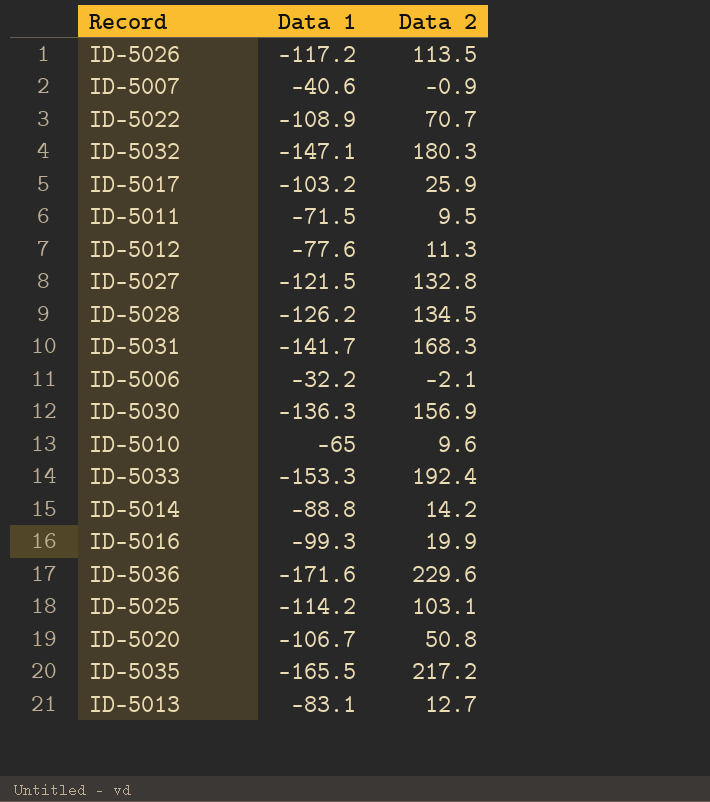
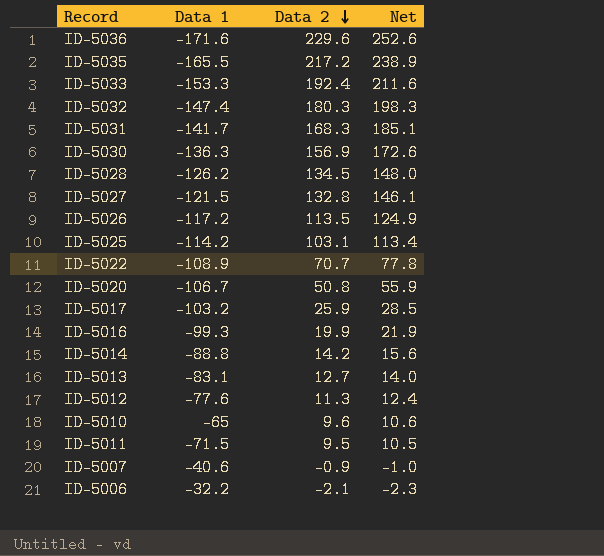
row order: none -> Data 2 descending
column Net | formula: none -> [Data 2] * 1.1
ID-5032 | Data 1: -147.1 -> -147.4

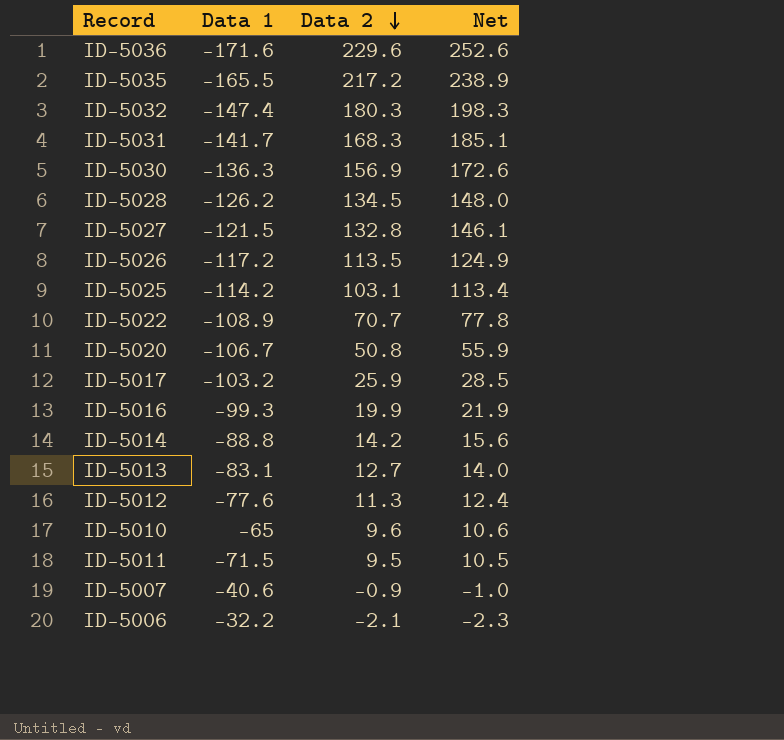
row ID-5033: -153.3 | 192.4 | 211.6 -> none

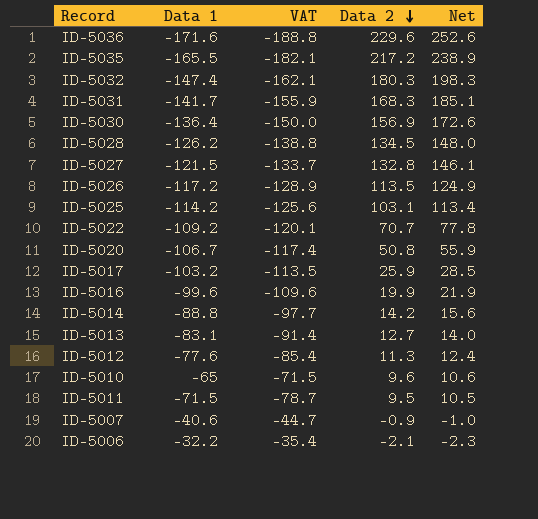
column VAT | formula: none -> [Data 1] * 1.1
ID-5030 | Data 1: -136.3 -> -136.4
ID-5022 | Data 1: -108.9 -> -109.2
ID-5016 | Data 1: -99.3 -> -99.6

